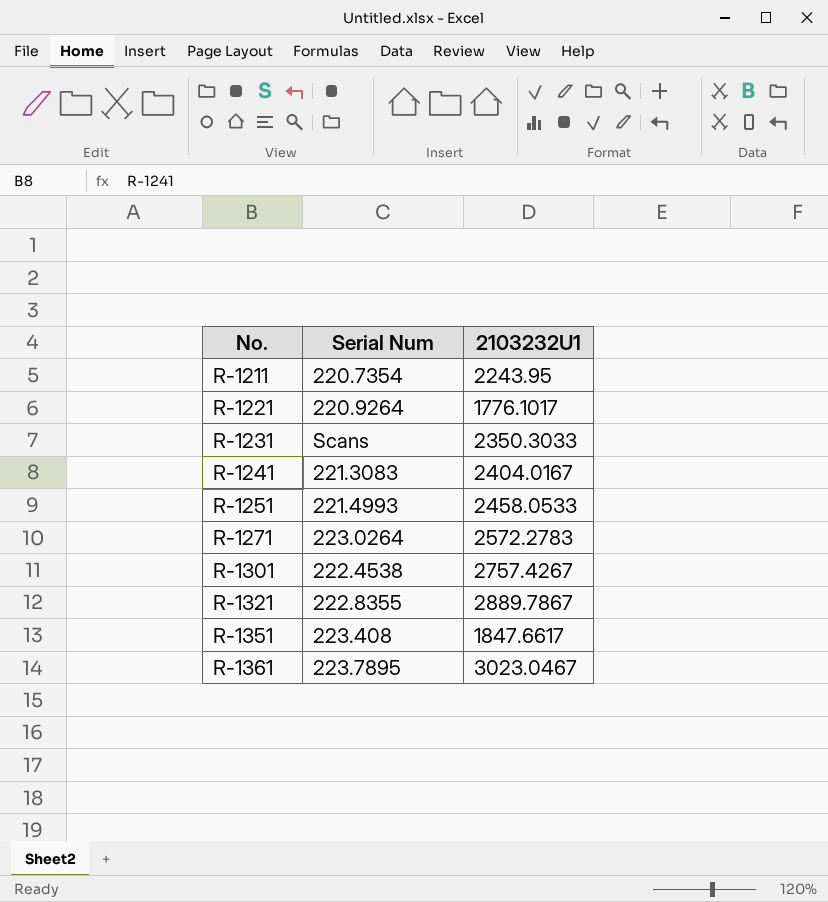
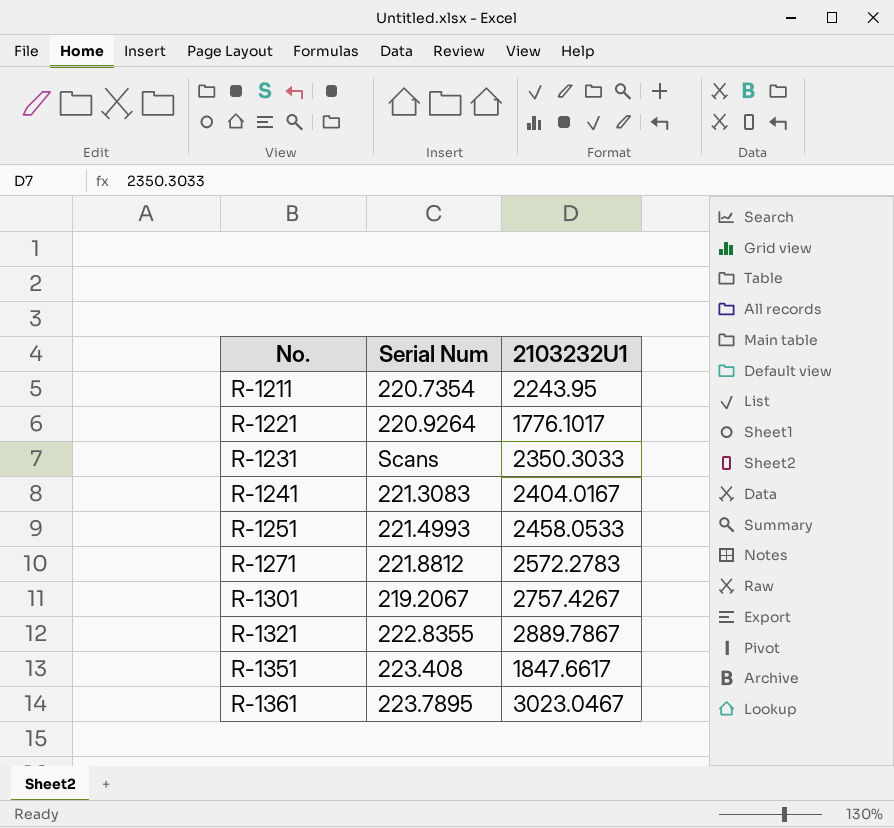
R-1271 | Serial Num: 223.0264 -> 221.8812
R-1301 | Serial Num: 222.4538 -> 219.2067

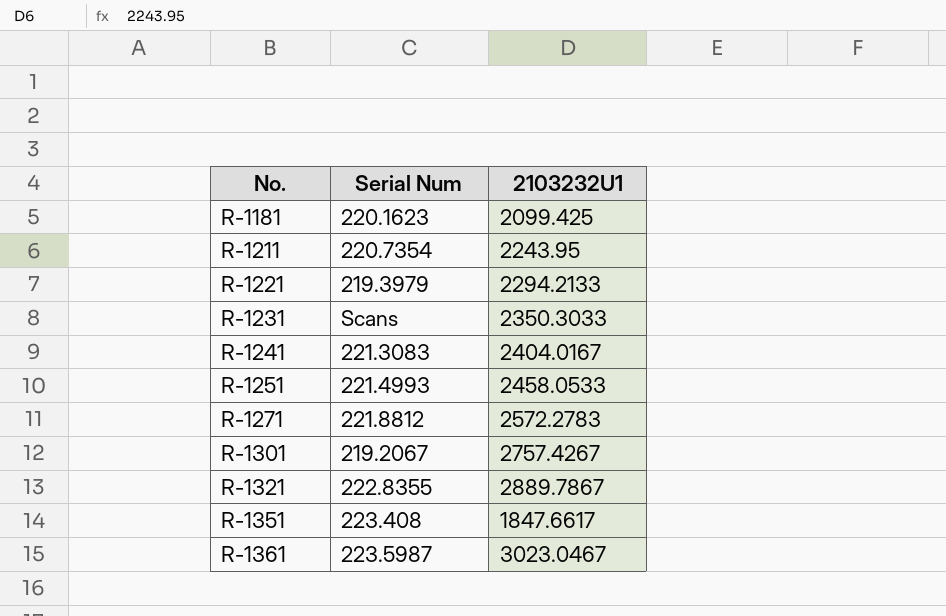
row R-1181: none -> 220.1623 | 2099.425
R-1221 | Serial Num: 220.9264 -> 219.3979
R-1221 | 2103232U1: 1776.1017 -> 2294.2133
R-1361 | Serial Num: 223.7895 -> 223.5987

